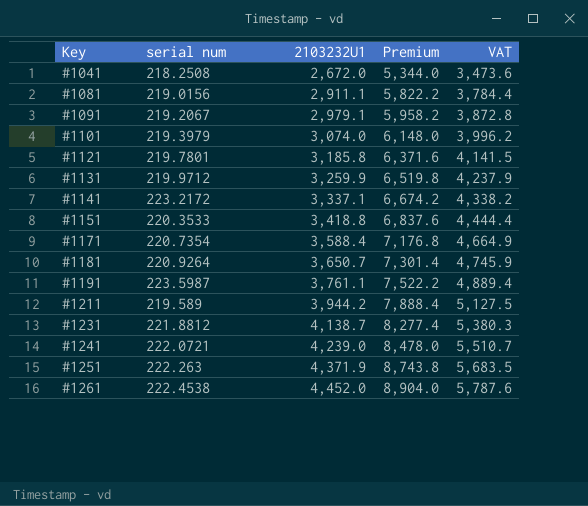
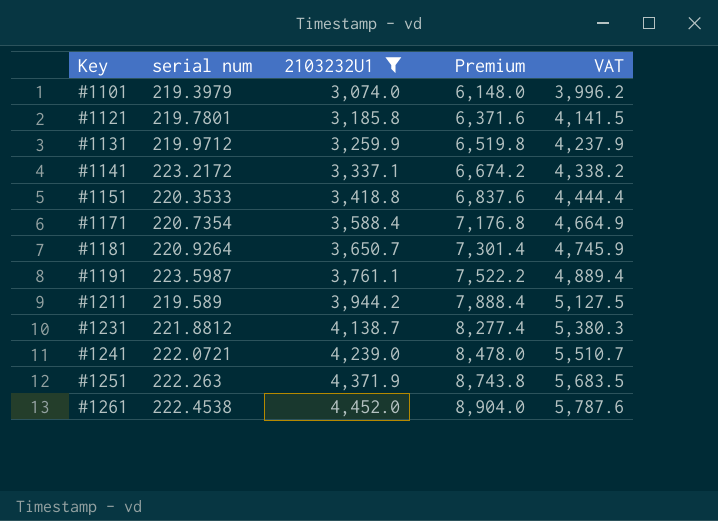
filter: none -> 2103232U1 >= 3,074.0

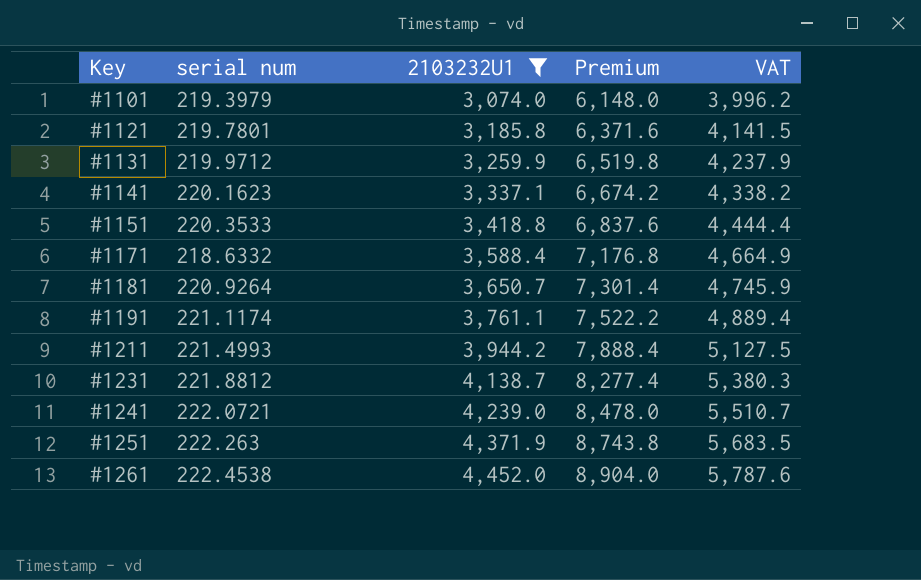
#1141 | serial num: 223.2172 -> 220.1623
#1171 | serial num: 220.7354 -> 218.6332
#1191 | serial num: 223.5987 -> 221.1174
#1211 | serial num: 219.589 -> 221.4993

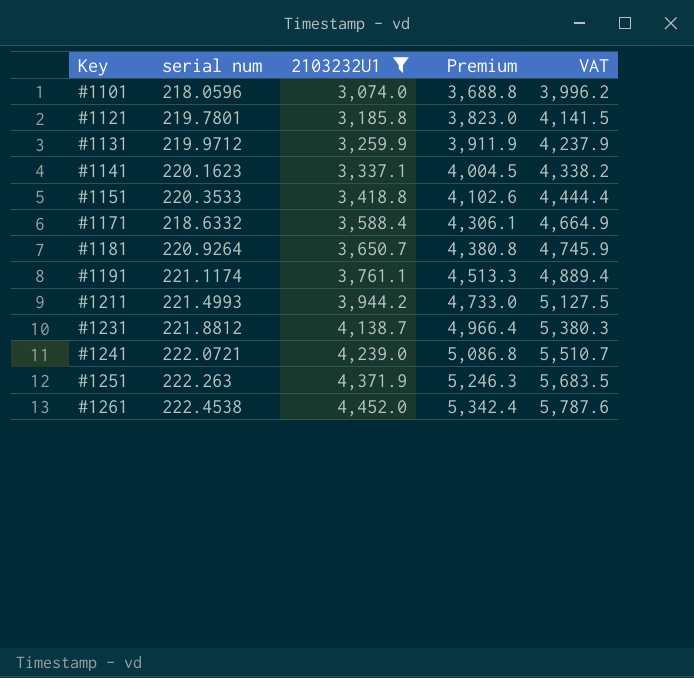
column Premium | formula: [2103232U1] * 2 -> [2103232U1] * 1.2
#1101 | serial num: 219.3979 -> 218.0596

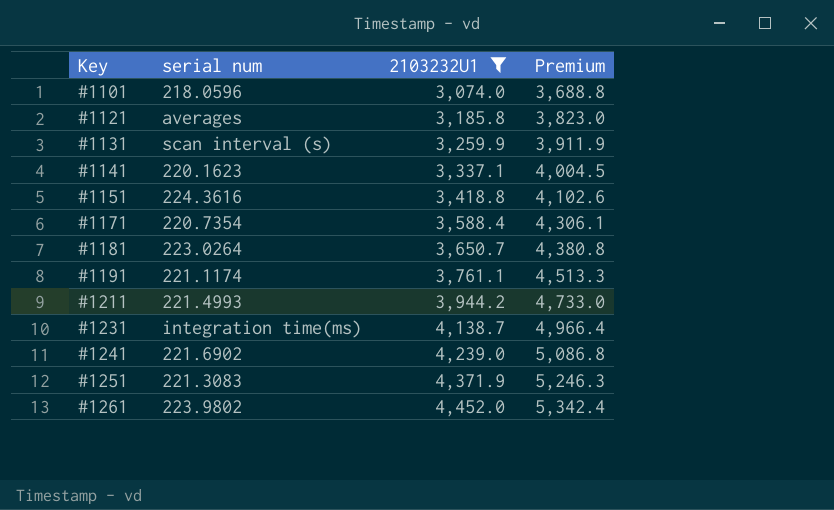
column VAT | formula: [2103232U1] * 1.3 -> none
#1121 | serial num: 219.7801 -> averages
#1131 | serial num: 219.9712 -> scan interval (s)
#1151 | serial num: 220.3533 -> 224.3616
#1171 | serial num: 218.6332 -> 220.7354
#1181 | serial num: 220.9264 -> 223.0264
#1231 | serial num: 221.8812 -> integration time(ms)
#1241 | serial num: 222.0721 -> 221.6902
#1251 | serial num: 222.263 -> 221.3083
#1261 | serial num: 222.4538 -> 223.9802

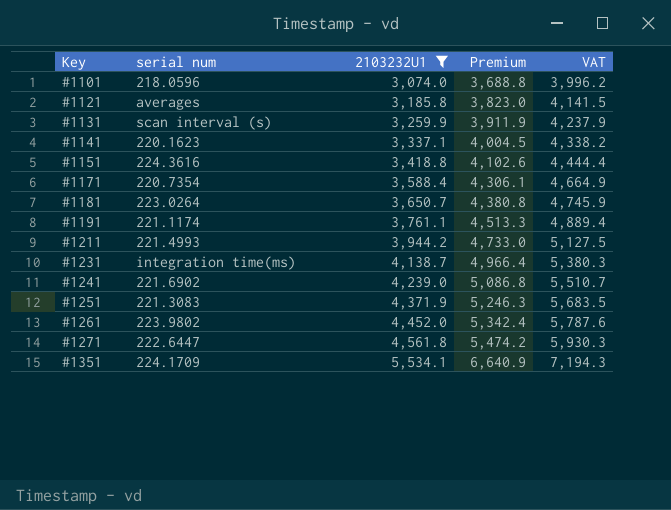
column VAT | formula: none -> [2103232U1] * 1.3
row #1271: none -> 222.6447 | 4,561.8 | 5,474.2 | 5,930.3
row #1351: none -> 224.1709 | 5,534.1 | 6,640.9 | 7,194.3

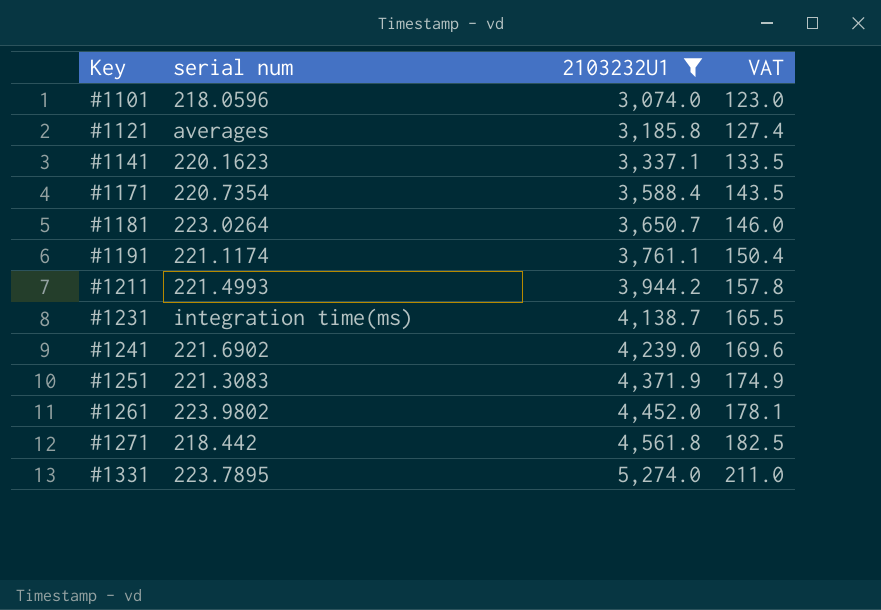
column Premium | formula: [2103232U1] * 1.2 -> none
column VAT | formula: [2103232U1] * 1.3 -> [2103232U1] * 0.04
row #1131: scan interval (s) | 3,259.9 | 3,911.9 | 4,237.9 -> none
row #1151: 224.3616 | 3,418.8 | 4,102.6 | 4,444.4 -> none
row #1351: 224.1709 | 5,534.1 | 6,640.9 | 7,194.3 -> none
#1271 | serial num: 222.6447 -> 218.442
row #1331: none -> 223.7895 | 5,274.0 | 211.0

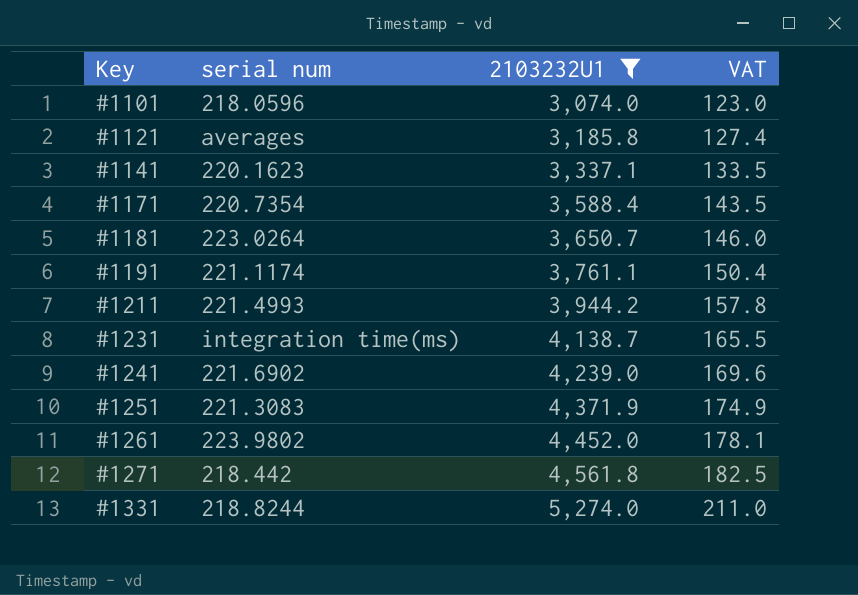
#1331 | serial num: 223.7895 -> 218.8244

